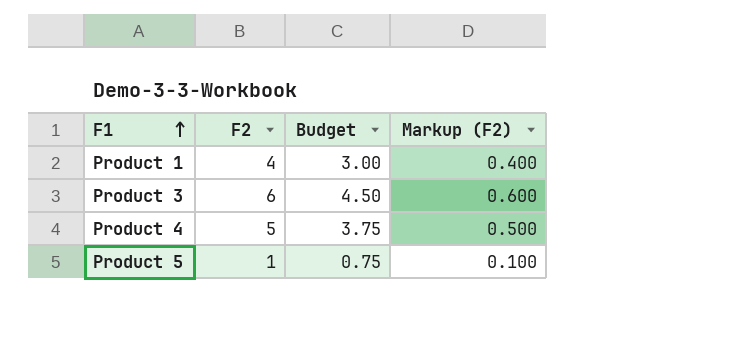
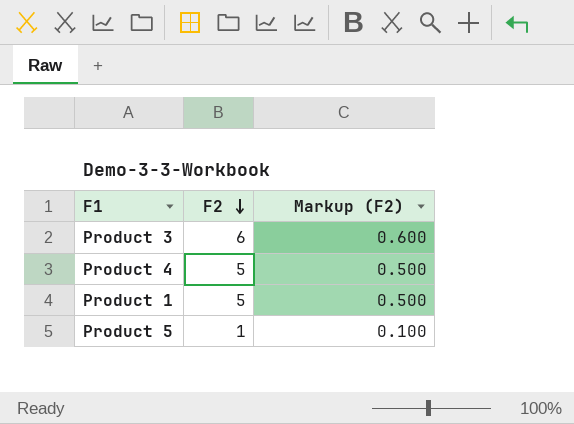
row order: F1 ascending -> F2 descending
column Budget | formula: [F2] * 0.75 -> none
Product 1 | F2: 4 -> 5
Product 1 | Markup (F2): 0.400 -> 0.500

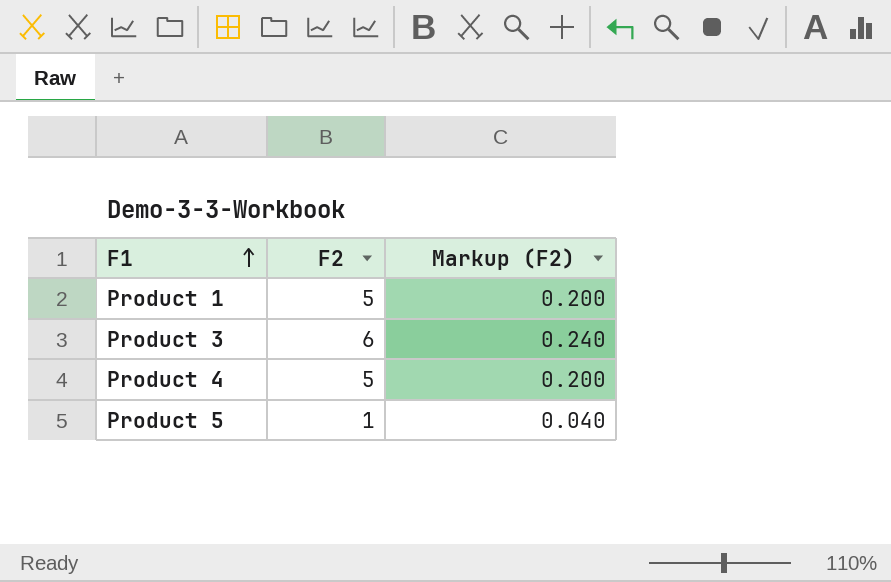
row order: F2 descending -> F1 ascending
column Markup (F2) | formula: [F2] * 0.1 -> [F2] * 0.04

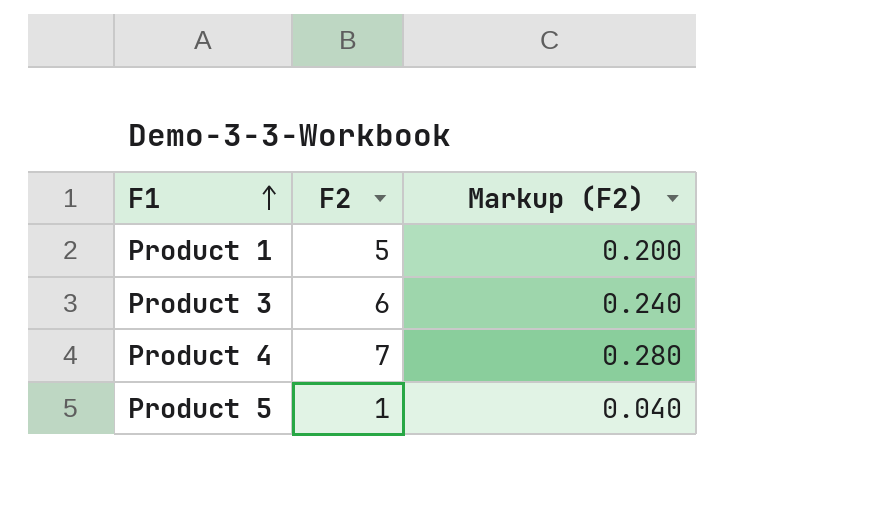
Product 4 | F2: 5 -> 7
Product 4 | Markup (F2): 0.200 -> 0.280

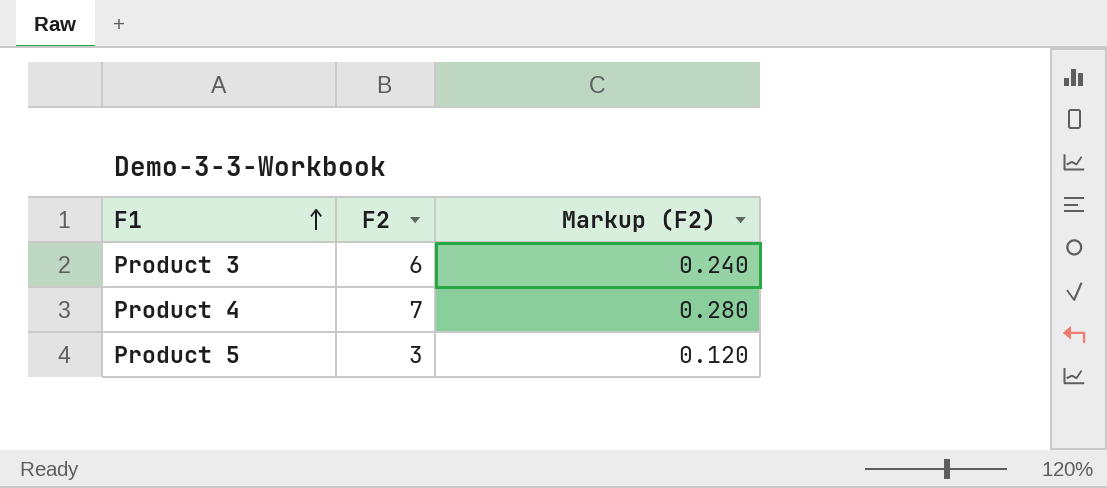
row Product 1: 5 | 0.200 -> none
Product 5 | F2: 1 -> 3
Product 5 | Markup (F2): 0.040 -> 0.120

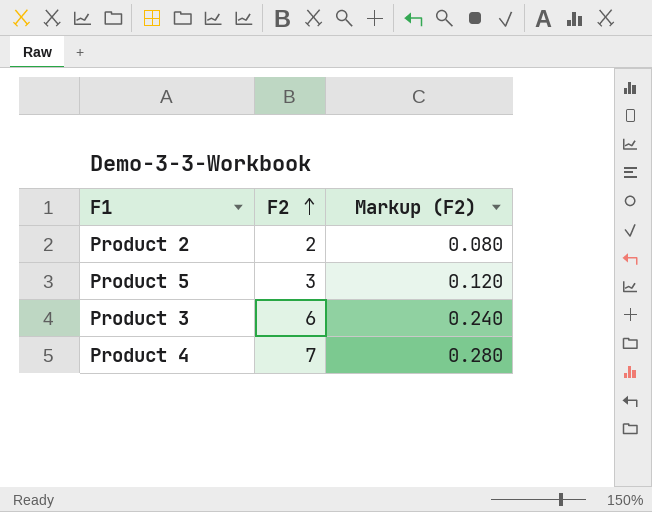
row order: F1 ascending -> F2 ascending
row Product 2: none -> 2 | 0.080

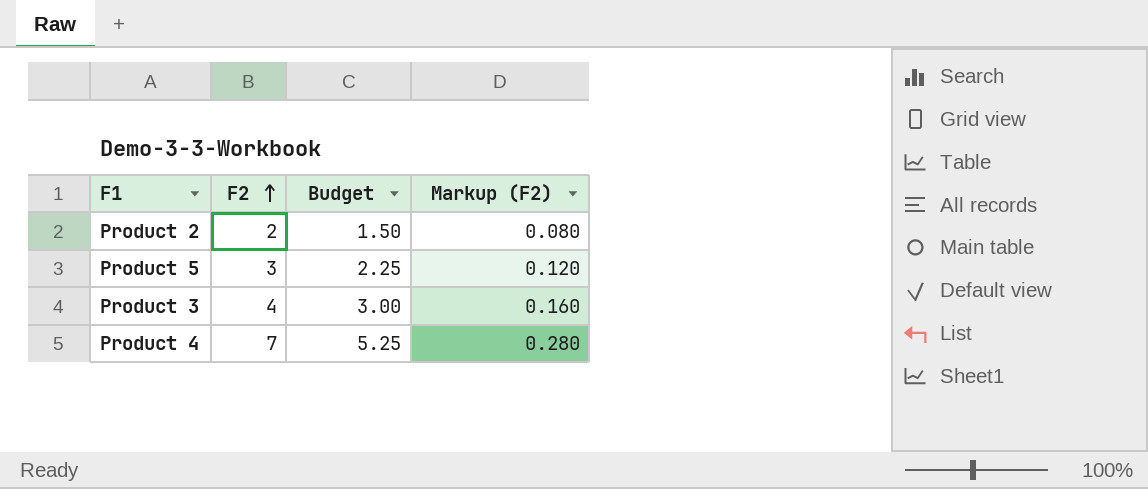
column Budget | formula: none -> [F2] * 0.75
Product 3 | F2: 6 -> 4
Product 3 | Markup (F2): 0.240 -> 0.160

